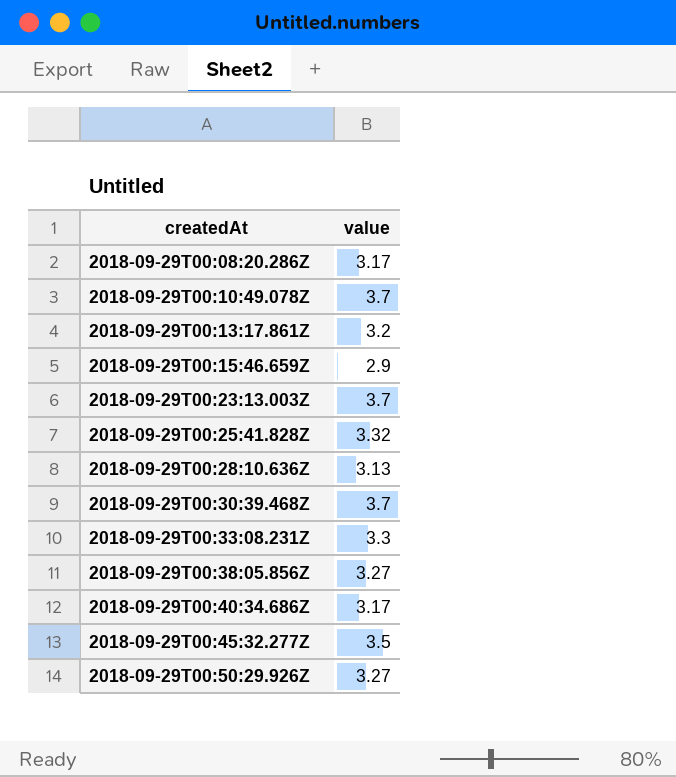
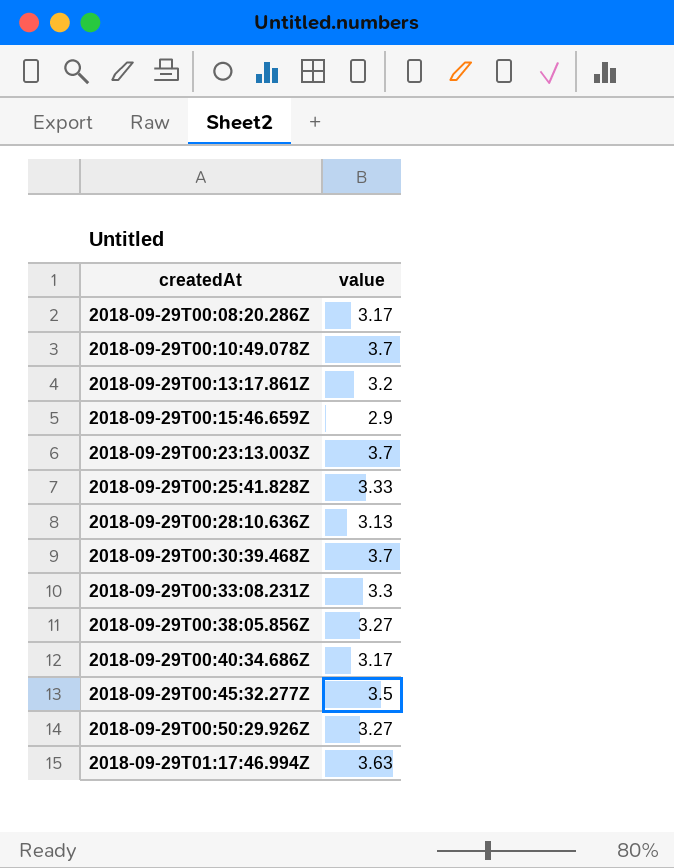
2018-09-29T00:25:41.828Z | value: 3.32 -> 3.33
row 2018-09-29T01:17:46.994Z: none -> 3.63

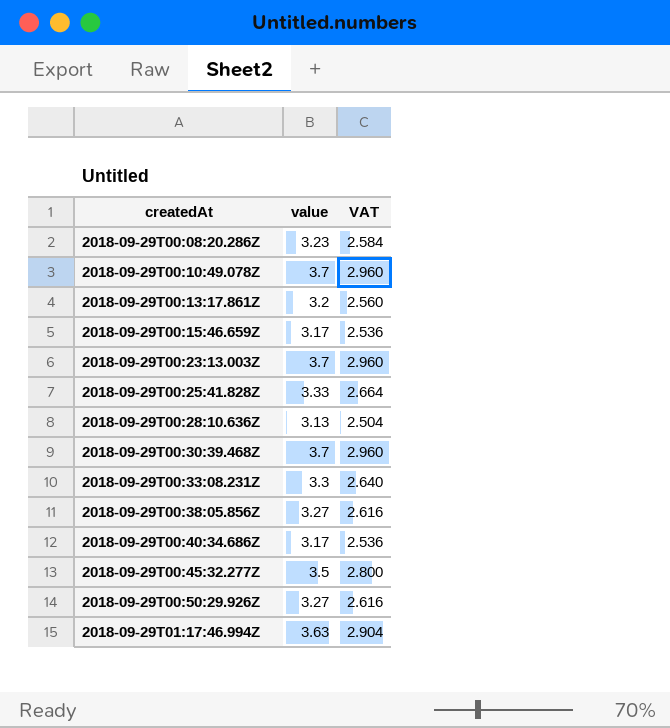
column VAT | formula: none -> [value] * 0.8
2018-09-29T00:08:20.286Z | value: 3.17 -> 3.23
2018-09-29T00:15:46.659Z | value: 2.9 -> 3.17

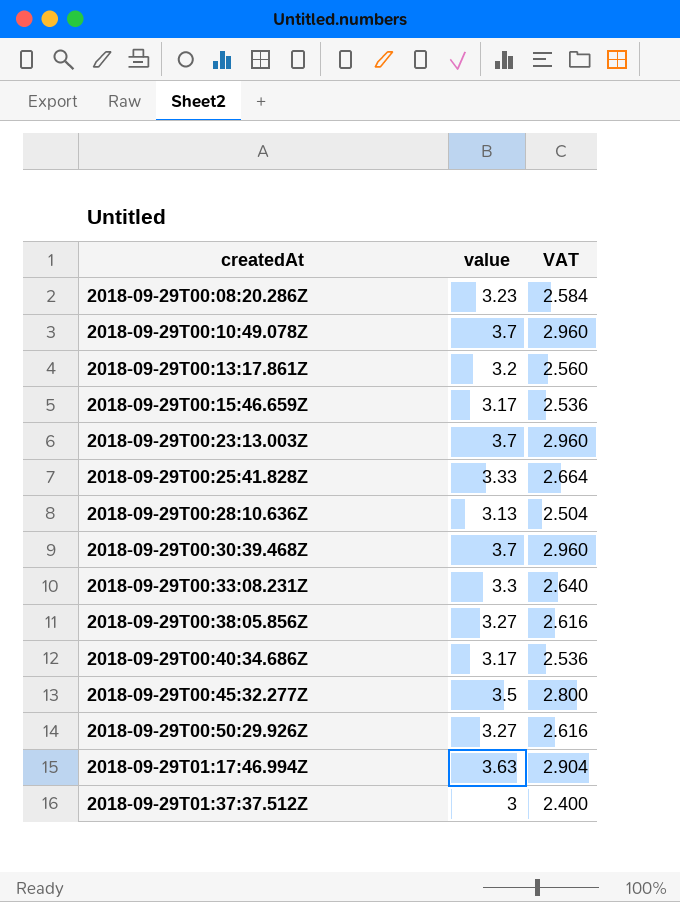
row 2018-09-29T01:37:37.512Z: none -> 3 | 2.400

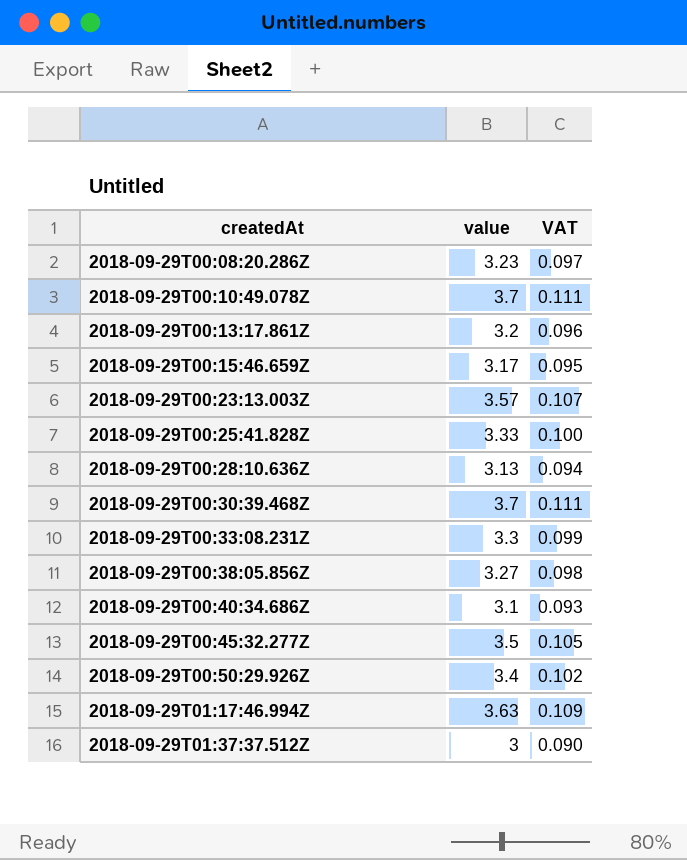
column VAT | formula: [value] * 0.8 -> [value] * 0.03
2018-09-29T00:23:13.003Z | value: 3.7 -> 3.57
2018-09-29T00:40:34.686Z | value: 3.17 -> 3.1
2018-09-29T00:50:29.926Z | value: 3.27 -> 3.4

